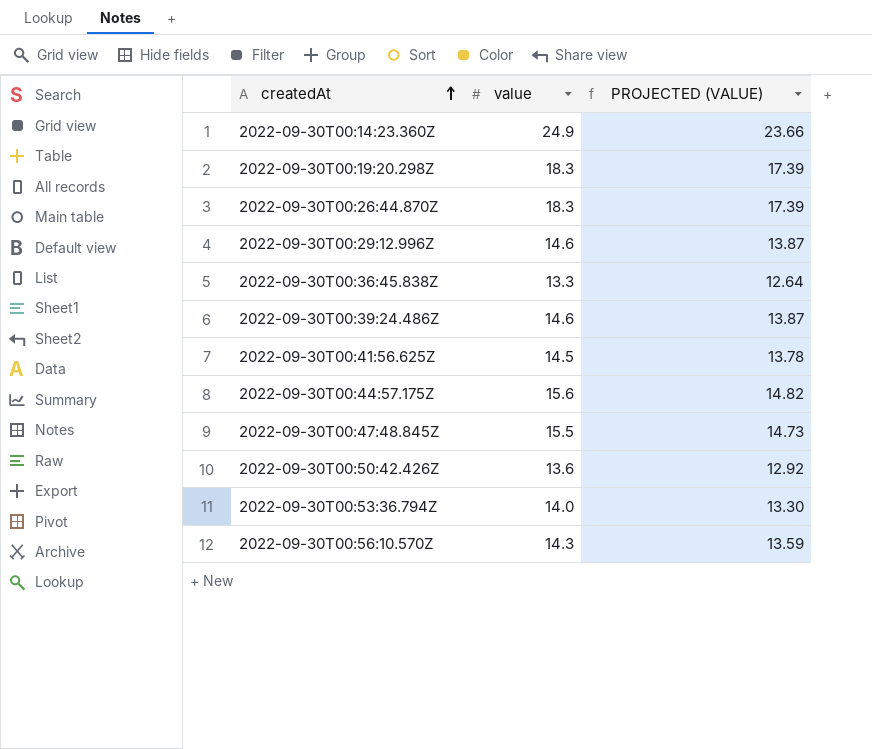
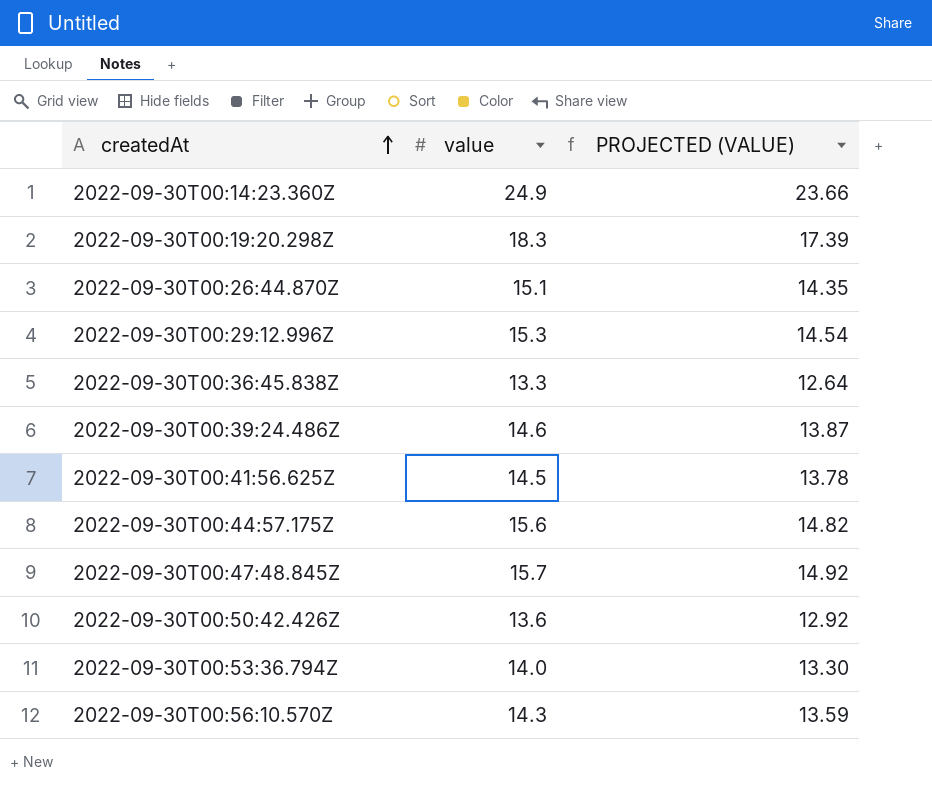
2022-09-30T00:26:44.870Z | value: 18.3 -> 15.1
2022-09-30T00:26:44.870Z | PROJECTED (VALUE): 17.39 -> 14.35
2022-09-30T00:29:12.996Z | value: 14.6 -> 15.3
2022-09-30T00:29:12.996Z | PROJECTED (VALUE): 13.87 -> 14.54
2022-09-30T00:47:48.845Z | value: 15.5 -> 15.7
2022-09-30T00:47:48.845Z | PROJECTED (VALUE): 14.73 -> 14.92

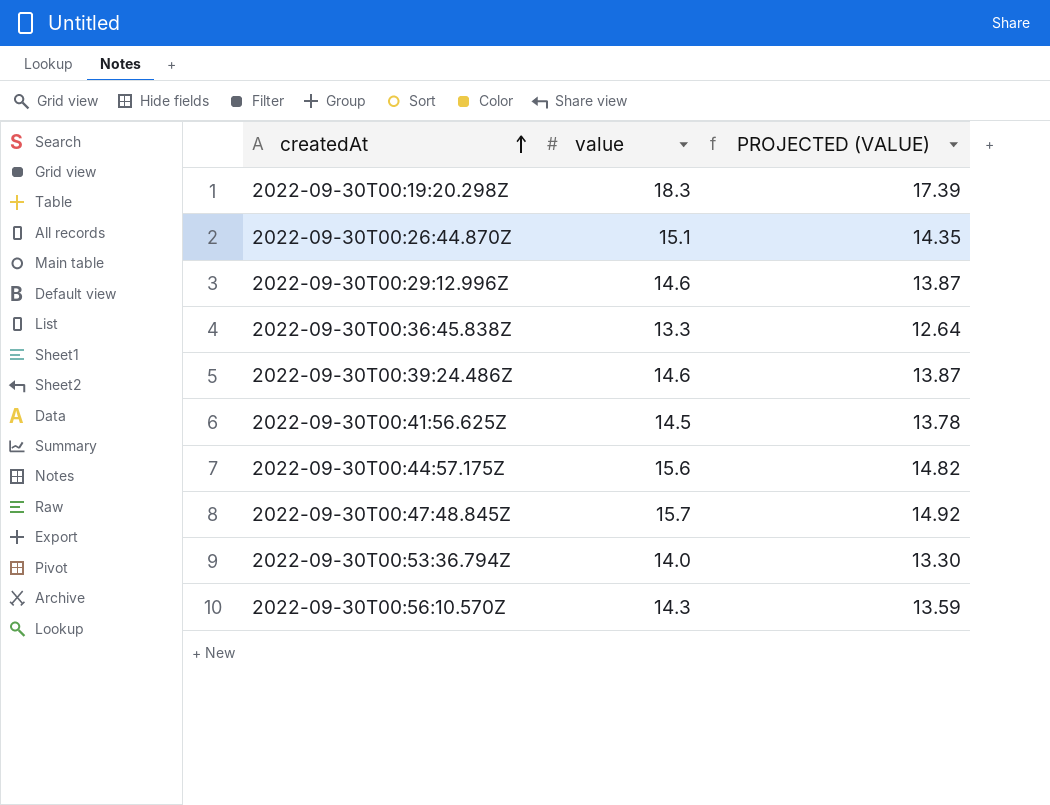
row 2022-09-30T00:14:23.360Z: 24.9 | 23.66 -> none
row 2022-09-30T00:50:42.426Z: 13.6 | 12.92 -> none
2022-09-30T00:29:12.996Z | value: 15.3 -> 14.6
2022-09-30T00:29:12.996Z | PROJECTED (VALUE): 14.54 -> 13.87

